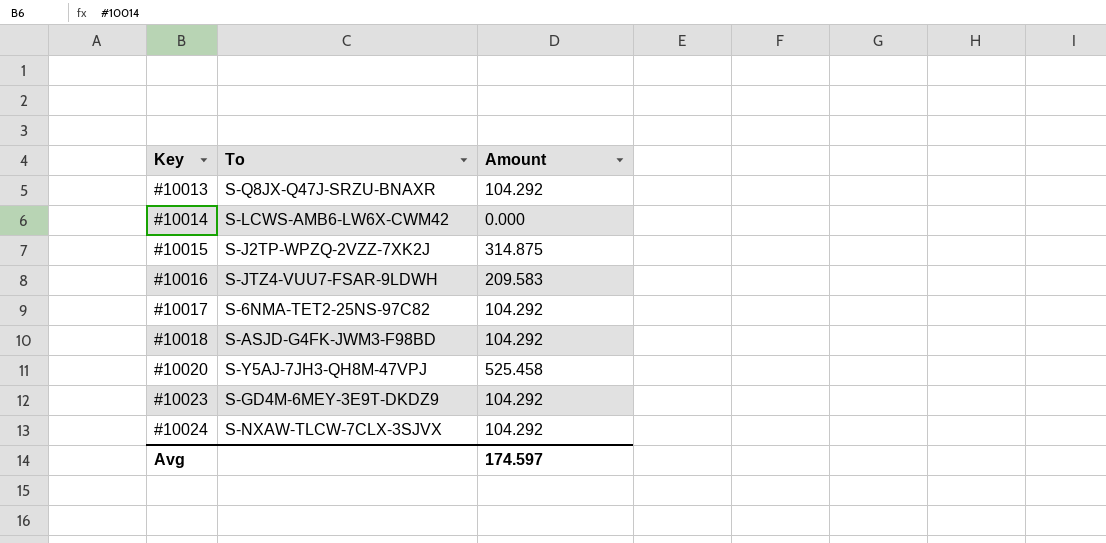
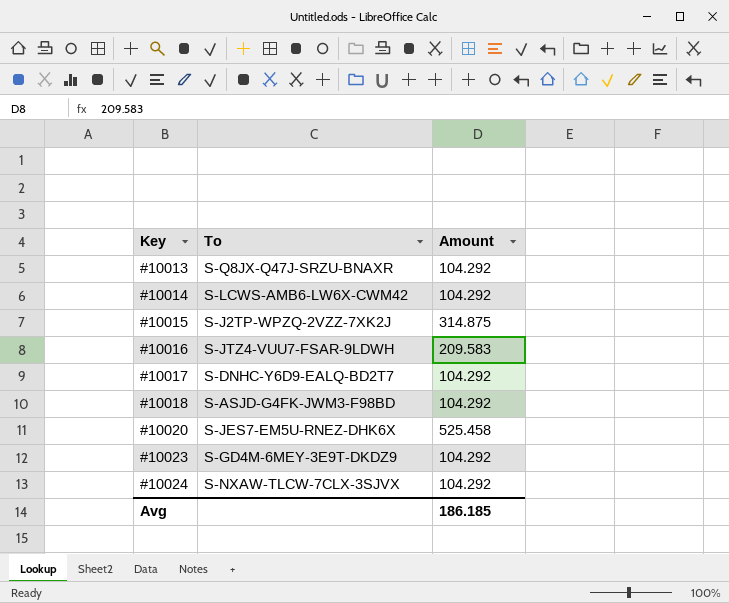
#10014 | Amount: 0.000 -> 104.292
#10017 | To: S-6NMA-TET2-25NS-97C82 -> S-DNHC-Y6D9-EALQ-BD2T7
#10020 | To: S-Y5AJ-7JH3-QH8M-47VPJ -> S-JES7-EM5U-RNEZ-DHK6X
Avg | Amount: 174.597 -> 186.185

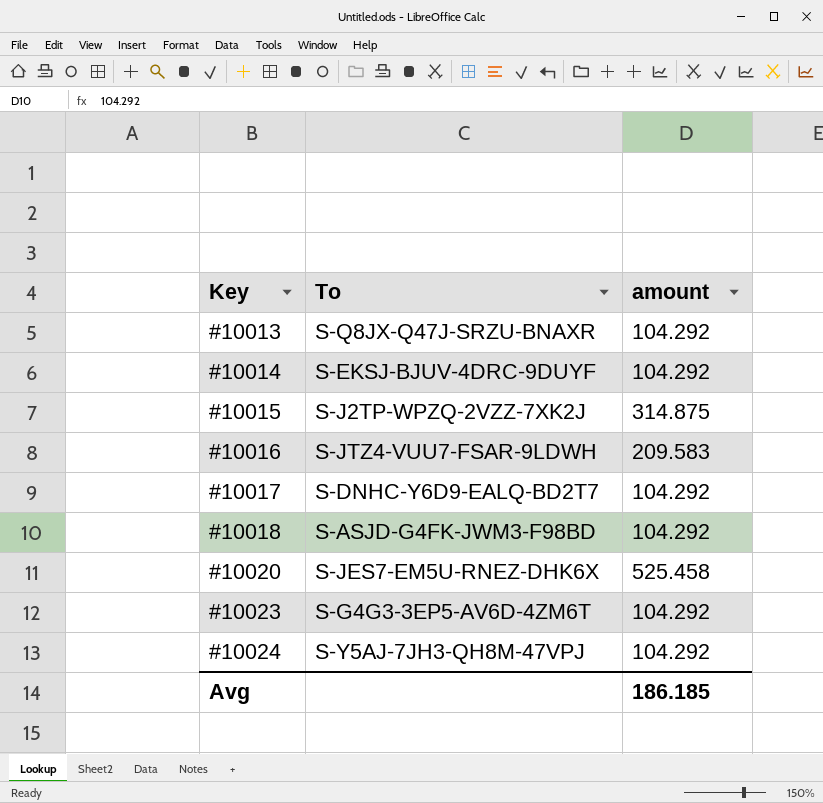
column name: Amount -> amount
#10014 | To: S-LCWS-AMB6-LW6X-CWM42 -> S-EKSJ-BJUV-4DRC-9DUYF
#10023 | To: S-GD4M-6MEY-3E9T-DKDZ9 -> S-G4G3-3EP5-AV6D-4ZM6T
#10024 | To: S-NXAW-TLCW-7CLX-3SJVX -> S-Y5AJ-7JH3-QH8M-47VPJ

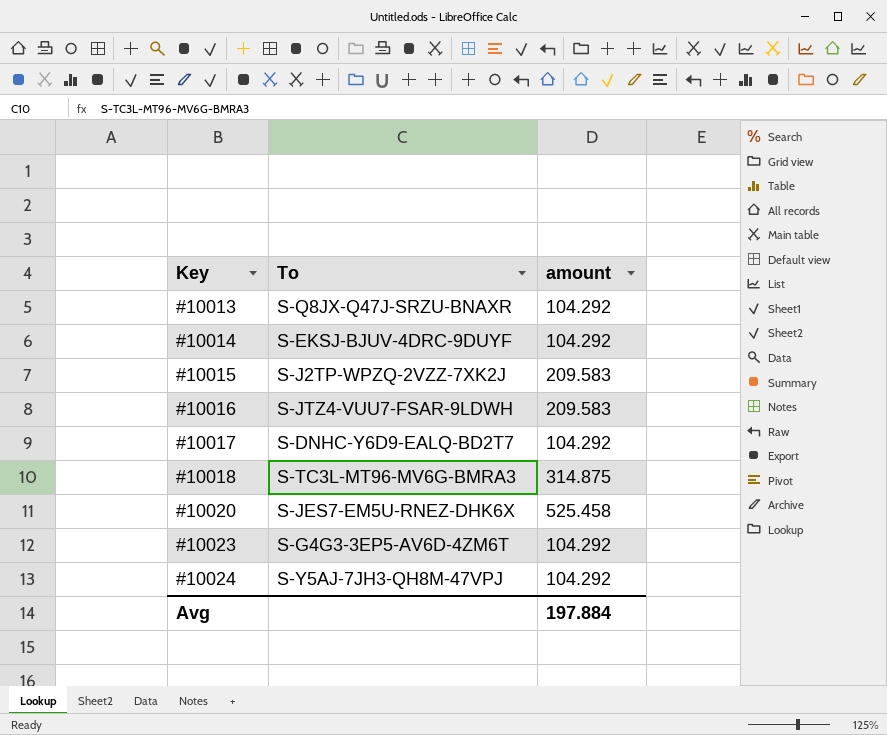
#10015 | amount: 314.875 -> 209.583
#10018 | To: S-ASJD-G4FK-JWM3-F98BD -> S-TC3L-MT96-MV6G-BMRA3
#10018 | amount: 104.292 -> 314.875
Avg | amount: 186.185 -> 197.884

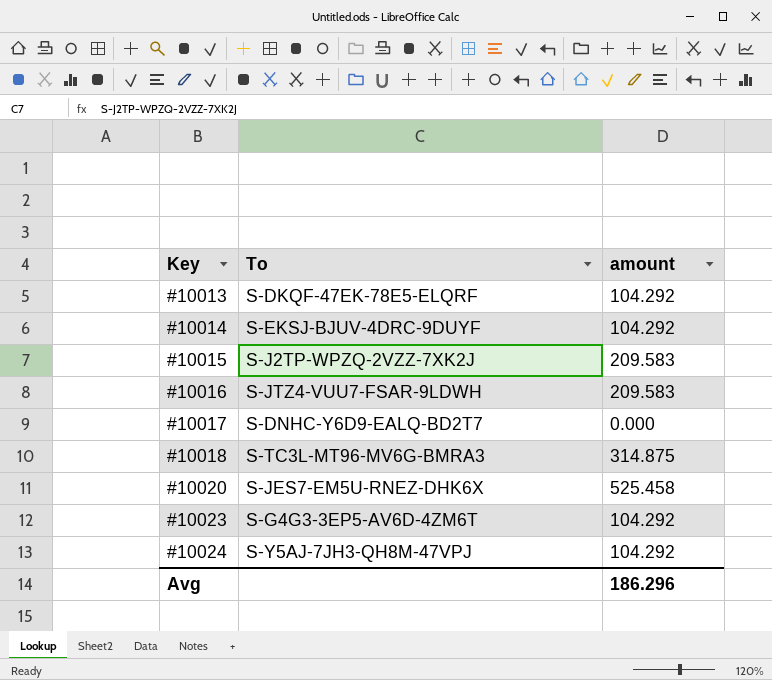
#10013 | To: S-Q8JX-Q47J-SRZU-BNAXR -> S-DKQF-47EK-78E5-ELQRF
#10017 | amount: 104.292 -> 0.000
Avg | amount: 197.884 -> 186.296

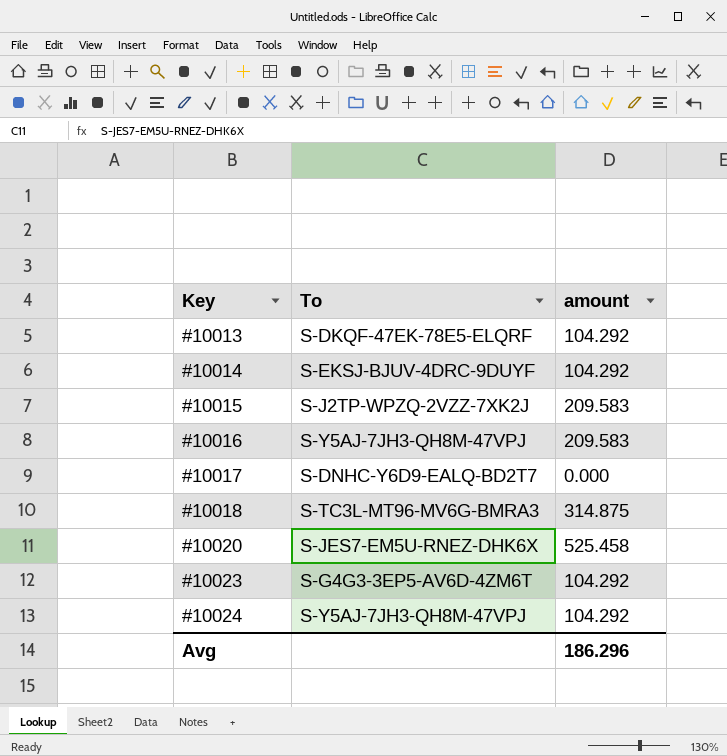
#10016 | To: S-JTZ4-VUU7-FSAR-9LDWH -> S-Y5AJ-7JH3-QH8M-47VPJ

